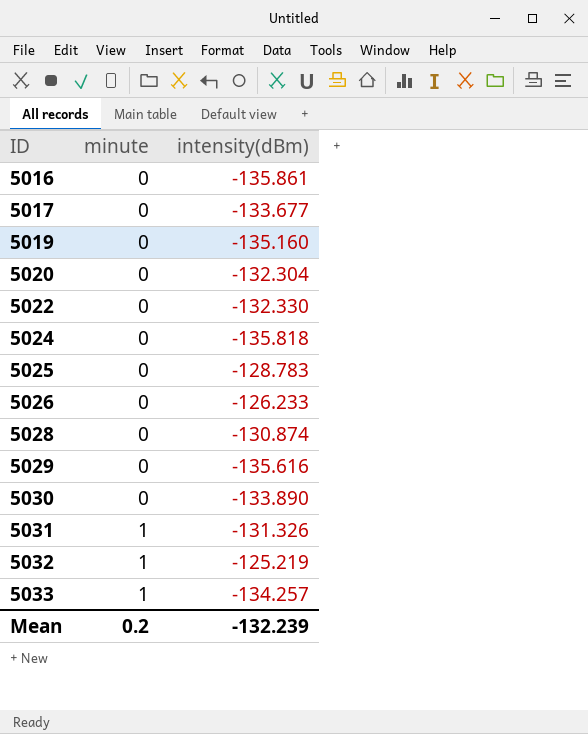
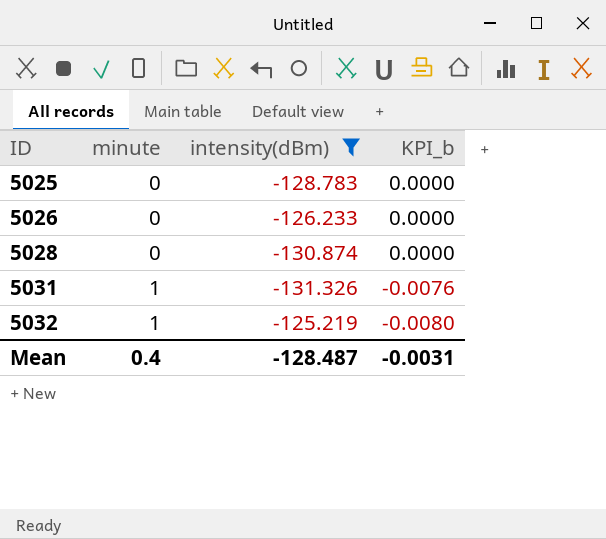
filter: none -> intensity(dBm) >= -131.326
column KPI_b | formula: none -> [minute] / [intensity(dBm)]
Mean | minute: 0.2 -> 0.4
Mean | intensity(dBm): -132.239 -> -128.487

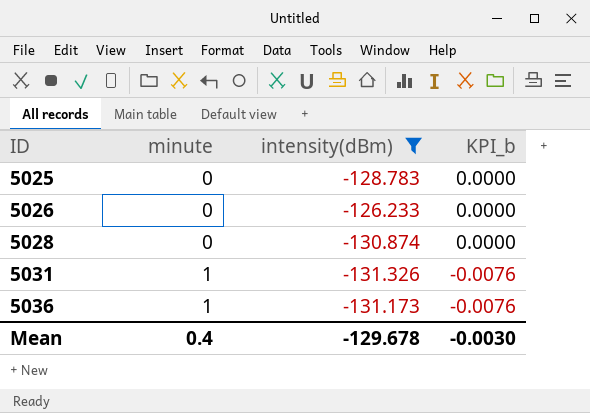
row 5032: 1 | -125.219 | -0.0080 -> none
row 5036: none -> 1 | -131.173 | -0.0076
Mean | intensity(dBm): -128.487 -> -129.678
Mean | KPI_b: -0.0031 -> -0.0030

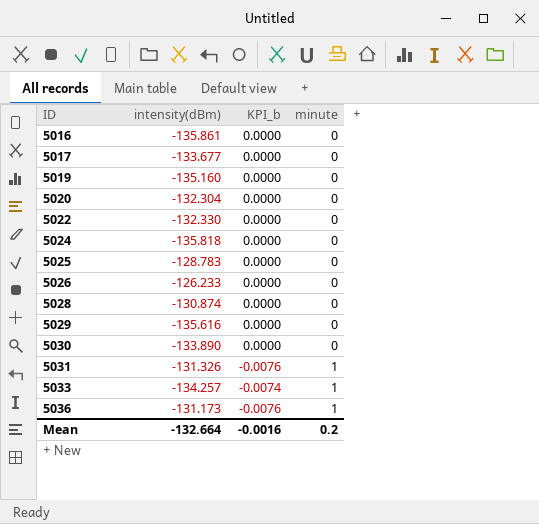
filter: intensity(dBm) >= -131.326 -> none
column minute | position: 2 -> 4
Mean | intensity(dBm): -129.678 -> -132.664
Mean | KPI_b: -0.0030 -> -0.0016
Mean | minute: 0.4 -> 0.2

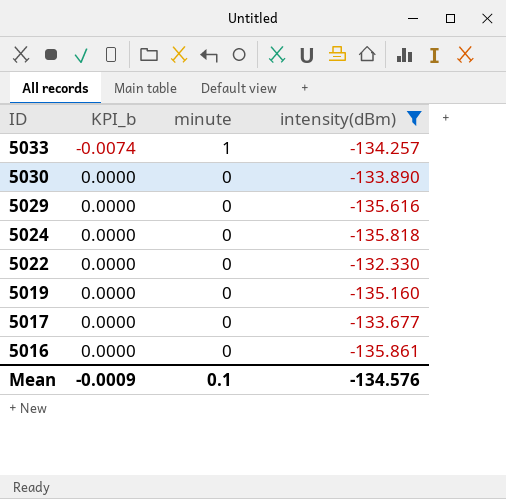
filter: none -> intensity(dBm) <= -132.330
row order: ID ascending -> ID descending
column intensity(dBm) | position: 2 -> 4
Mean | KPI_b: -0.0016 -> -0.0009
Mean | minute: 0.2 -> 0.1
Mean | intensity(dBm): -132.664 -> -134.576

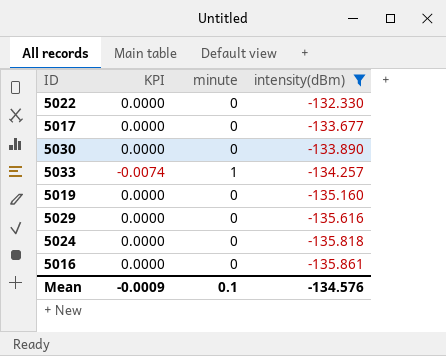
row order: ID descending -> intensity(dBm) descending
column name: KPI_b -> KPI

